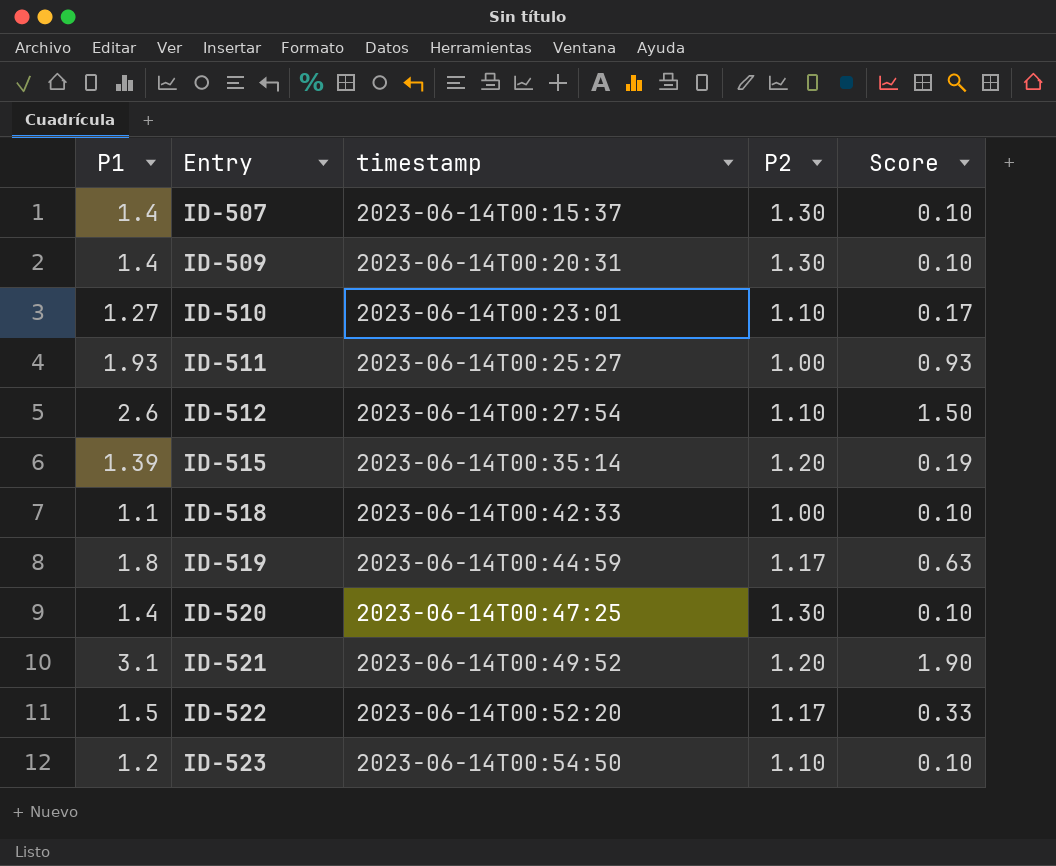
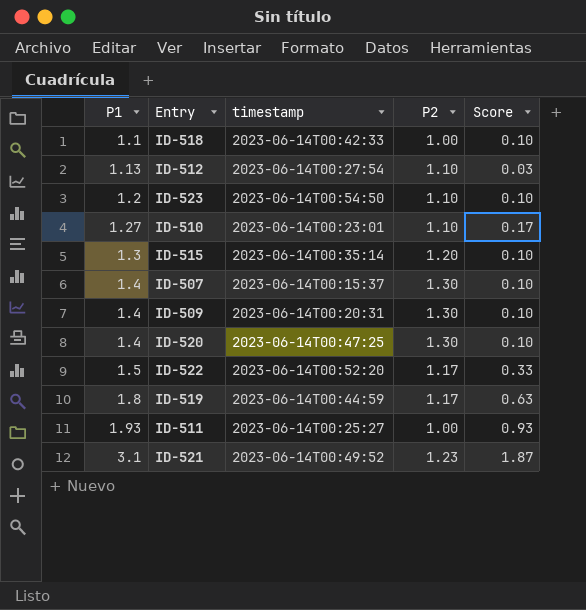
row order: Entry ascending -> P1 ascending
ID-512 | P1: 2.6 -> 1.13
ID-512 | Score: 1.50 -> 0.03
ID-515 | P1: 1.39 -> 1.3
ID-515 | Score: 0.19 -> 0.10
ID-521 | P2: 1.20 -> 1.23
ID-521 | Score: 1.90 -> 1.87

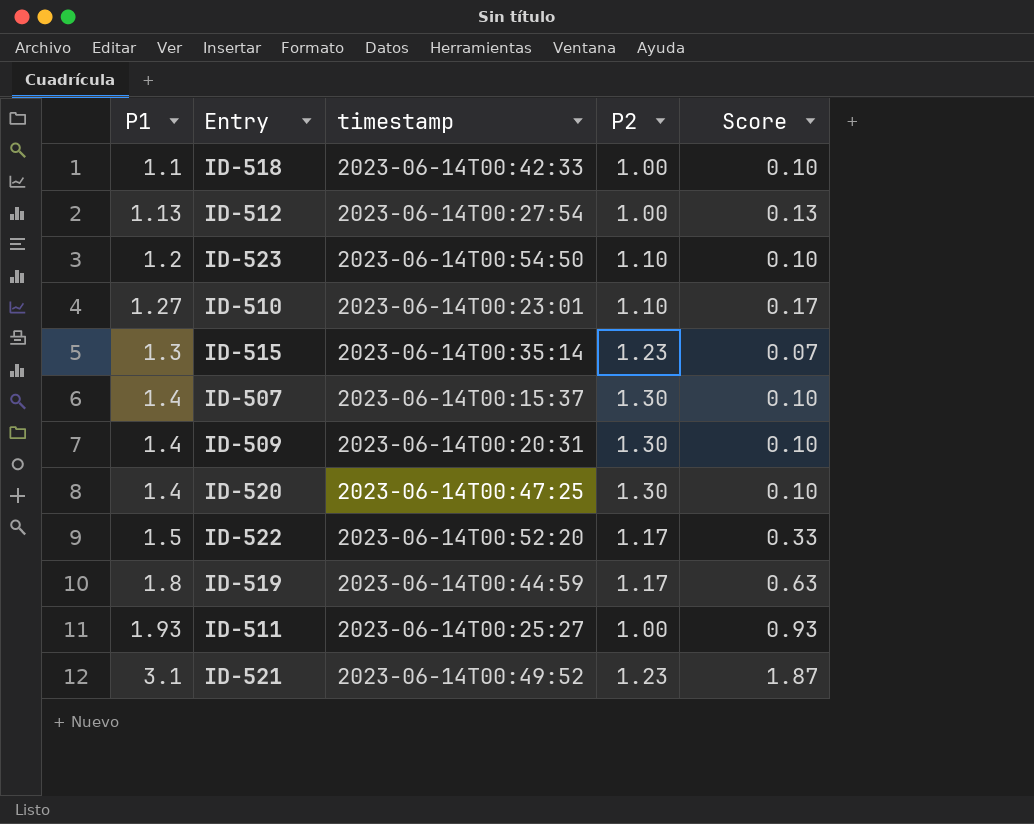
ID-512 | P2: 1.10 -> 1.00
ID-512 | Score: 0.03 -> 0.13
ID-515 | P2: 1.20 -> 1.23
ID-515 | Score: 0.10 -> 0.07

